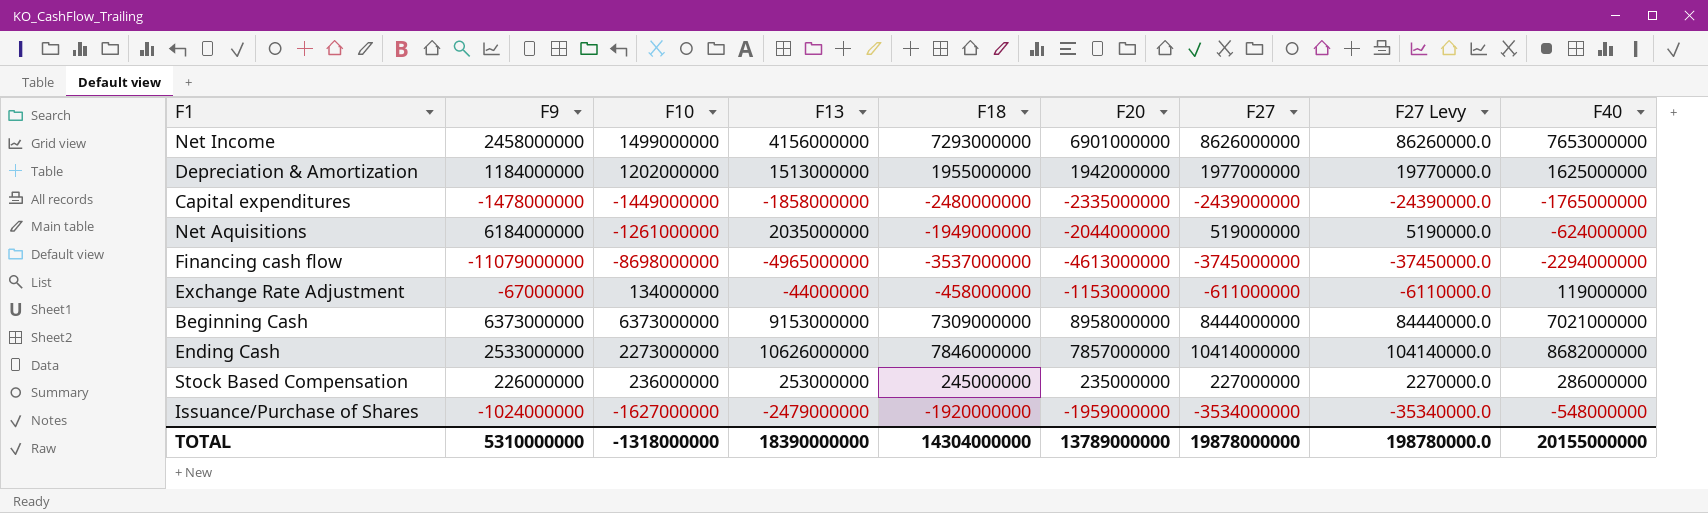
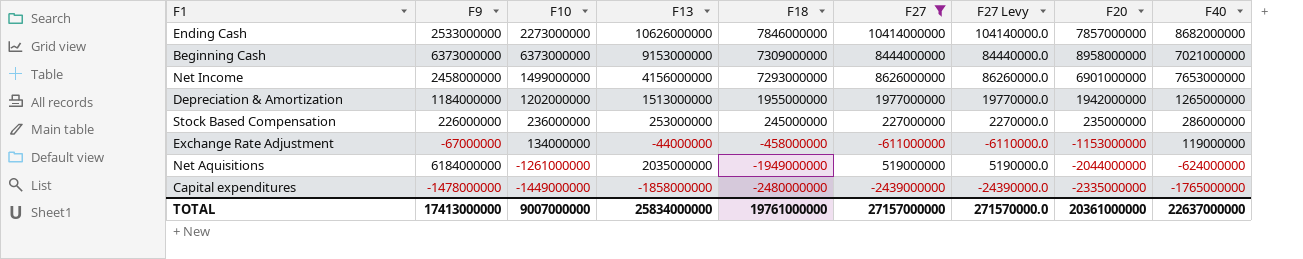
filter: none -> F27 >= -2439000000
row order: none -> F18 descending
column F20 | position: 6 -> 8
Depreciation & Amortization | F40: 1625000000 -> 1265000000
TOTAL | F9: 5310000000 -> 17413000000
TOTAL | F10: -1318000000 -> 9007000000
TOTAL | F13: 18390000000 -> 25834000000
TOTAL | F18: 14304000000 -> 19761000000
TOTAL | F27: 19878000000 -> 27157000000
TOTAL | F27 Levy: 198780000.0 -> 271570000.0
TOTAL | F20: 13789000000 -> 20361000000
TOTAL | F40: 20155000000 -> 22637000000

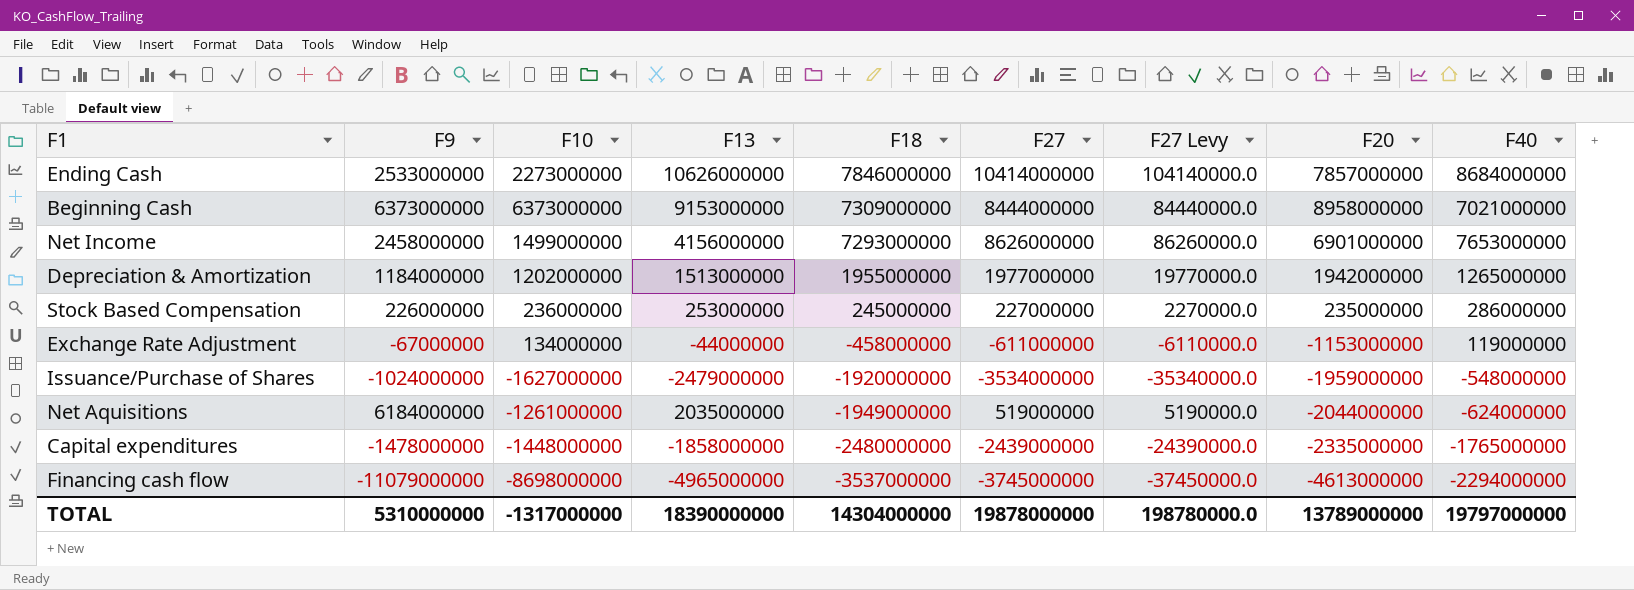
filter: F27 >= -2439000000 -> none
Ending Cash | F40: 8682000000 -> 8684000000
Capital expenditures | F10: -1449000000 -> -1448000000
TOTAL | F9: 17413000000 -> 5310000000
TOTAL | F10: 9007000000 -> -1317000000
TOTAL | F13: 25834000000 -> 18390000000
TOTAL | F18: 19761000000 -> 14304000000
TOTAL | F27: 27157000000 -> 19878000000
TOTAL | F27 Levy: 271570000.0 -> 198780000.0
TOTAL | F20: 20361000000 -> 13789000000
TOTAL | F40: 22637000000 -> 19797000000

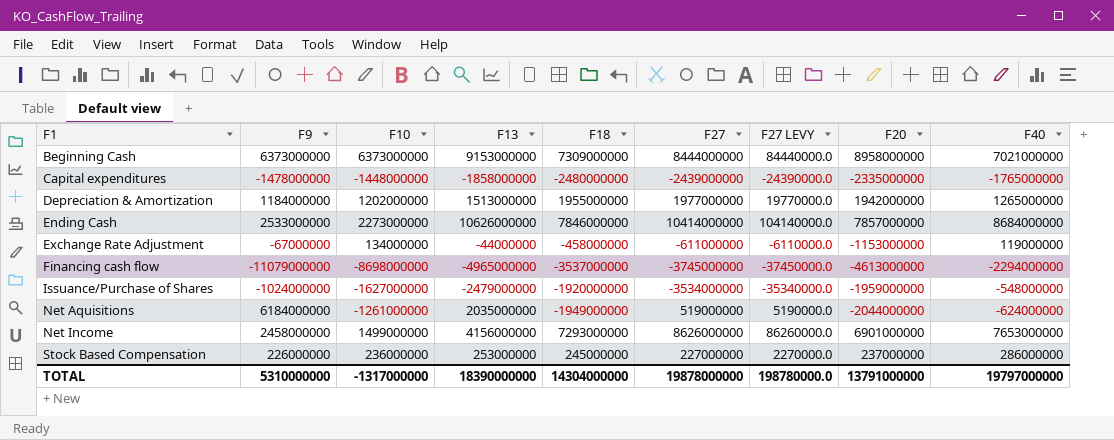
row order: F18 descending -> F1 ascending
column name: F27 Levy -> F27 LEVY
Stock Based Compensation | F20: 235000000 -> 237000000
TOTAL | F20: 13789000000 -> 13791000000

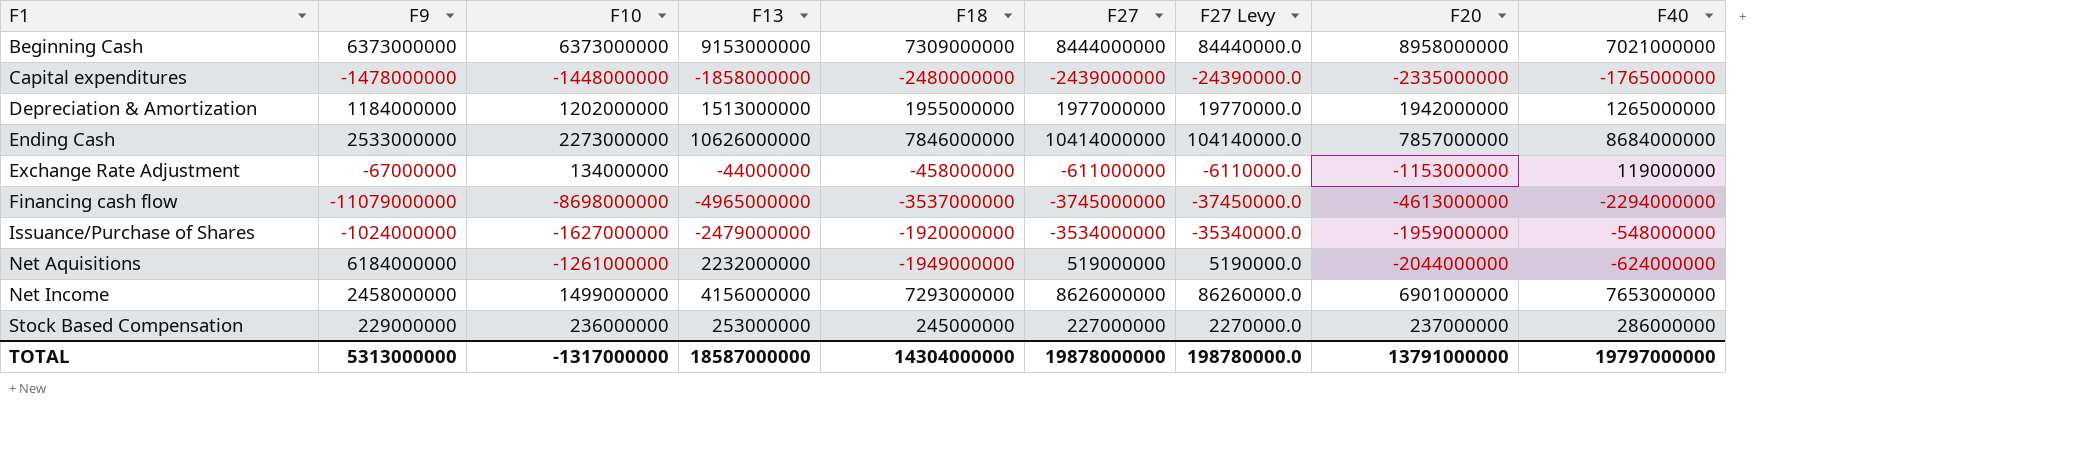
column name: F27 LEVY -> F27 Levy
Net Aquisitions | F13: 2035000000 -> 2232000000
Stock Based Compensation | F9: 226000000 -> 229000000
TOTAL | F9: 5310000000 -> 5313000000
TOTAL | F13: 18390000000 -> 18587000000

